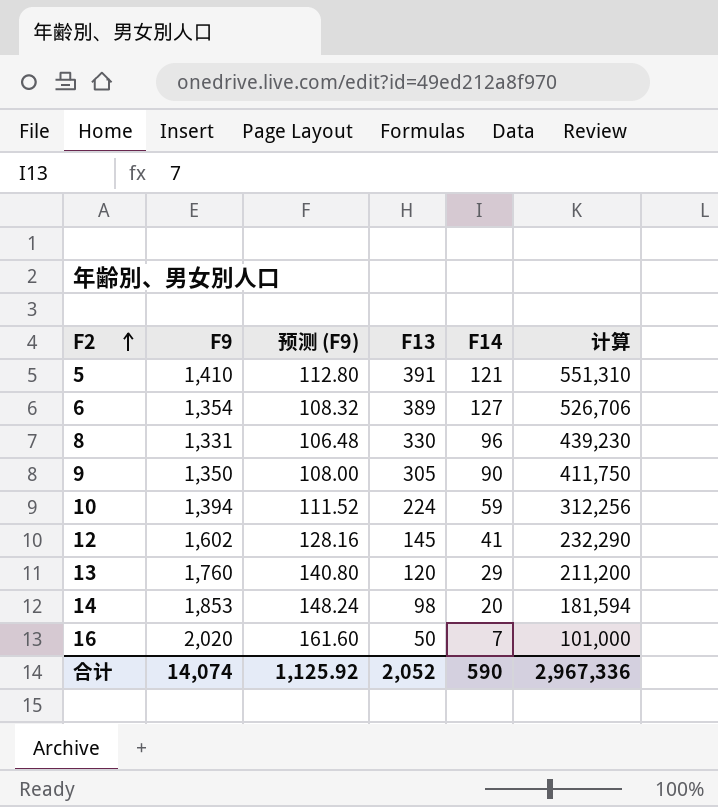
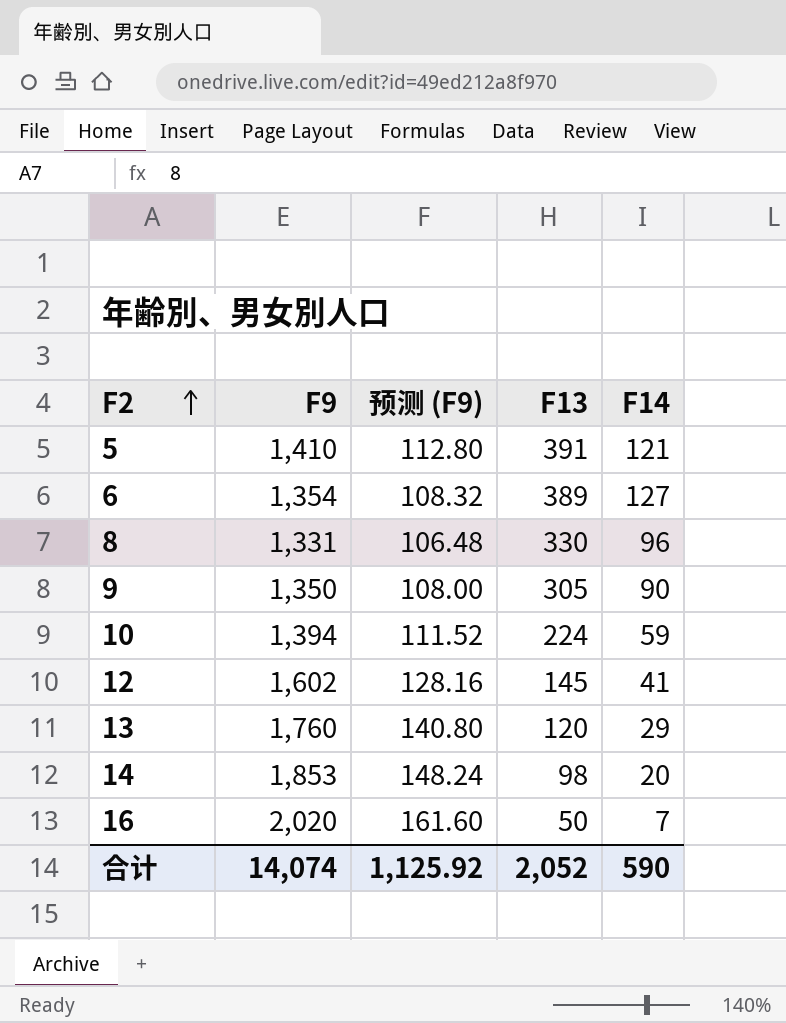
column 计算 | formula: [F9] * [F13] -> none

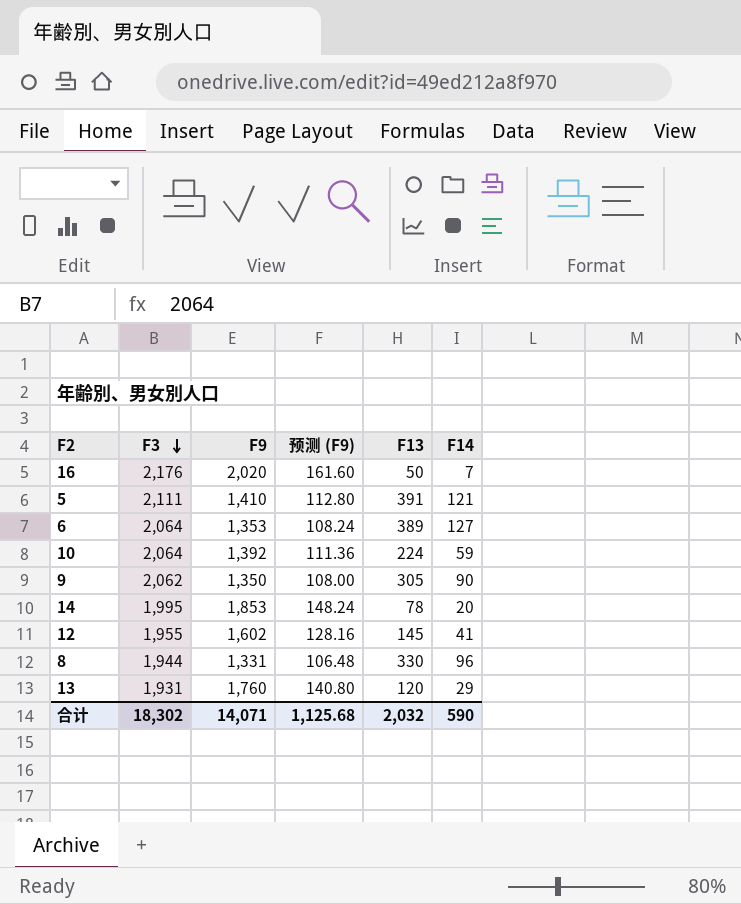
row order: F2 ascending -> F3 descending
column F3 | position: none -> 2
6 | F9: 1,354 -> 1,353
6 | 预测 (F9): 108.32 -> 108.24
10 | F9: 1,394 -> 1,392
10 | 预测 (F9): 111.52 -> 111.36
14 | F13: 98 -> 78
合计 | F9: 14,074 -> 14,071
合计 | 预测 (F9): 1,125.92 -> 1,125.68
合计 | F13: 2,052 -> 2,032

